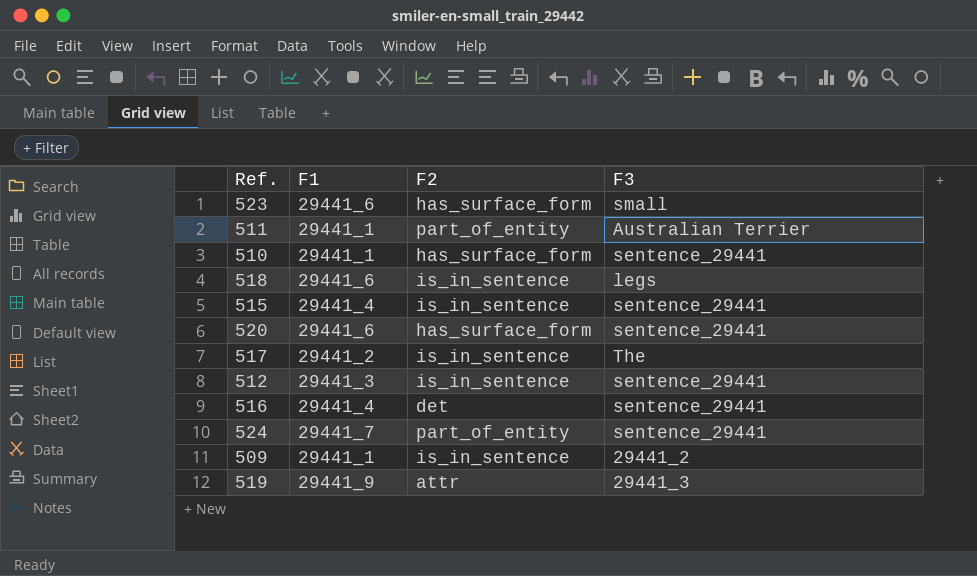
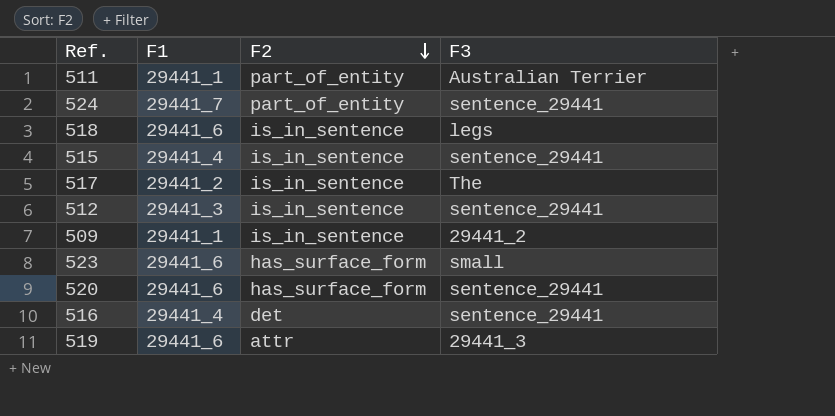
row order: none -> F2 descending
row 510: 29441_1 | has_surface_form | sentence_29441 -> none
519 | F1: 29441_9 -> 29441_6

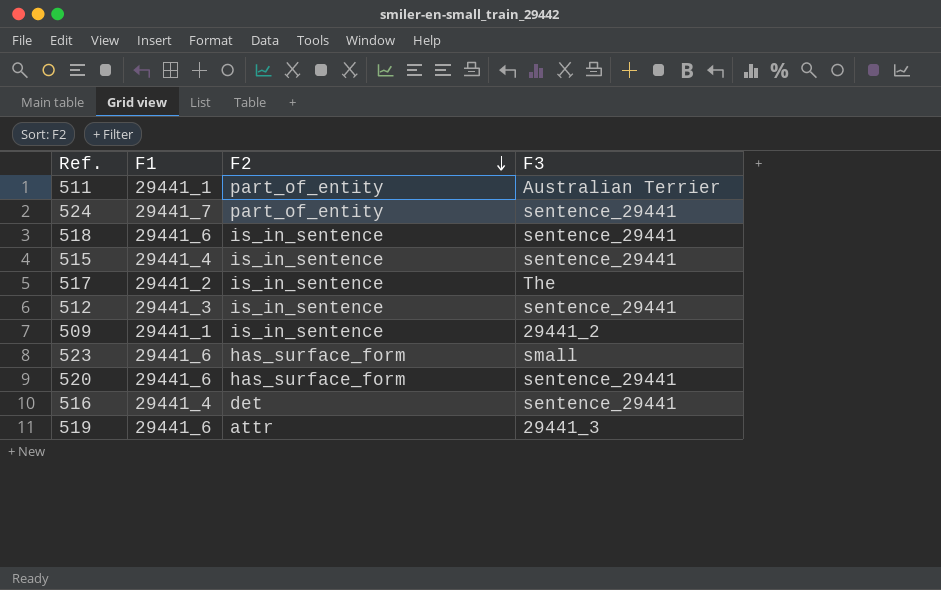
518 | F3: legs -> sentence_29441

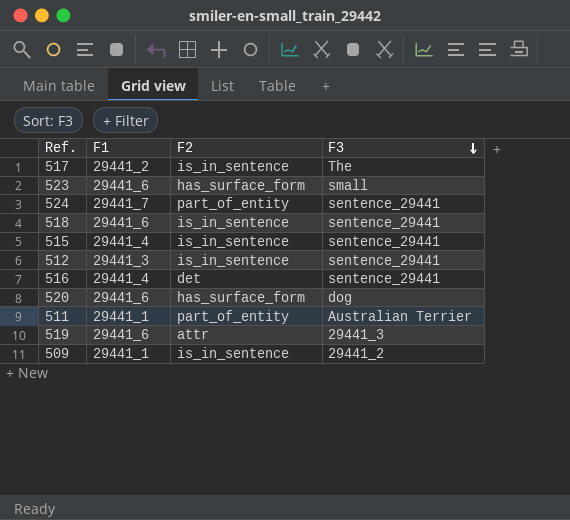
row order: F2 descending -> F3 descending
520 | F3: sentence_29441 -> dog

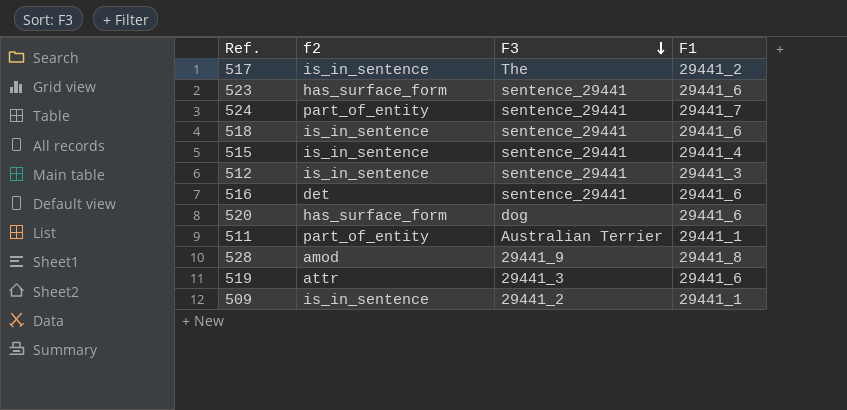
column name: F2 -> f2
column F1 | position: 2 -> 4
523 | F3: small -> sentence_29441
516 | F1: 29441_4 -> 29441_6
row 528: none -> amod | 29441_9 | 29441_8

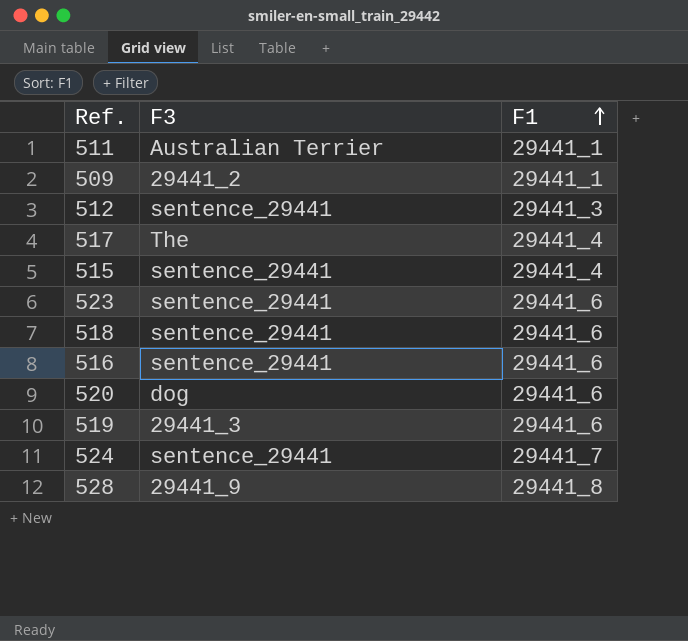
row order: F3 descending -> F1 ascending
column f2 | position: 2 -> none
517 | F1: 29441_2 -> 29441_4

